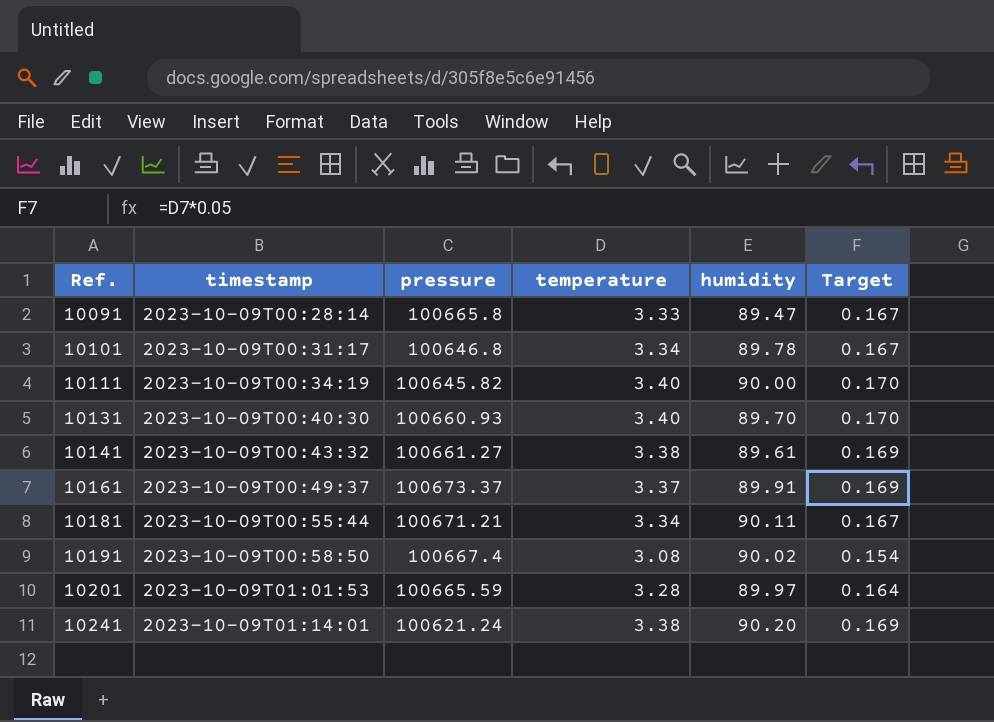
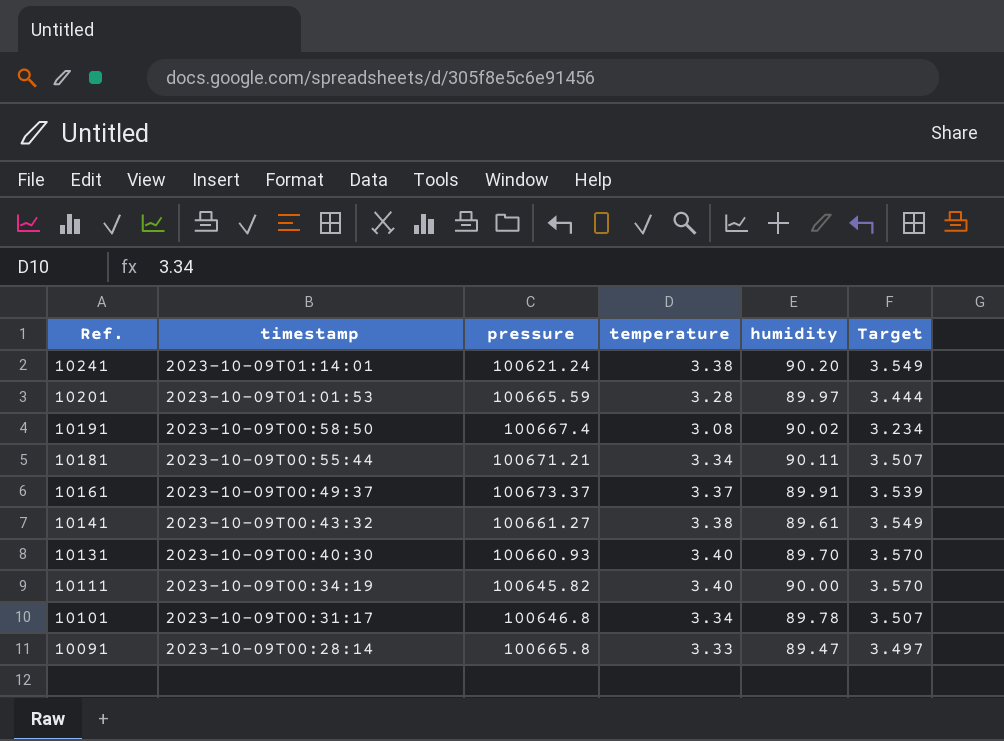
row order: Ref. ascending -> Ref. descending
column Target | formula: [temperature] * 0.05 -> [temperature] * 1.05

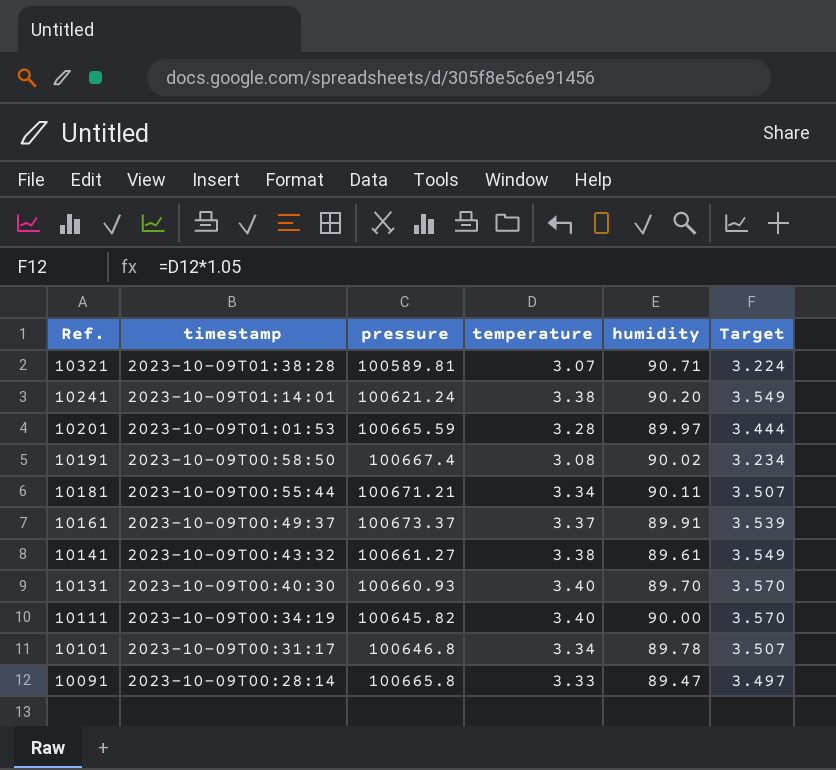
row 10321: none -> 2023-10-09T01:38:28 | 100589.81 | 3.07 | 90.71 | 3.224

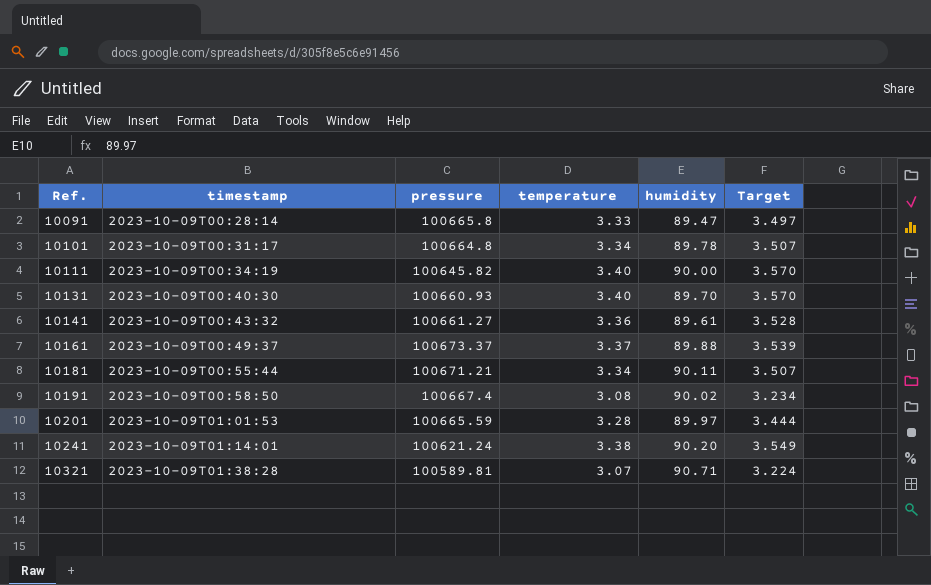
row order: Ref. descending -> Ref. ascending
10101 | pressure: 100646.8 -> 100664.8
10141 | temperature: 3.38 -> 3.36
10141 | Target: 3.549 -> 3.528
10161 | humidity: 89.91 -> 89.88

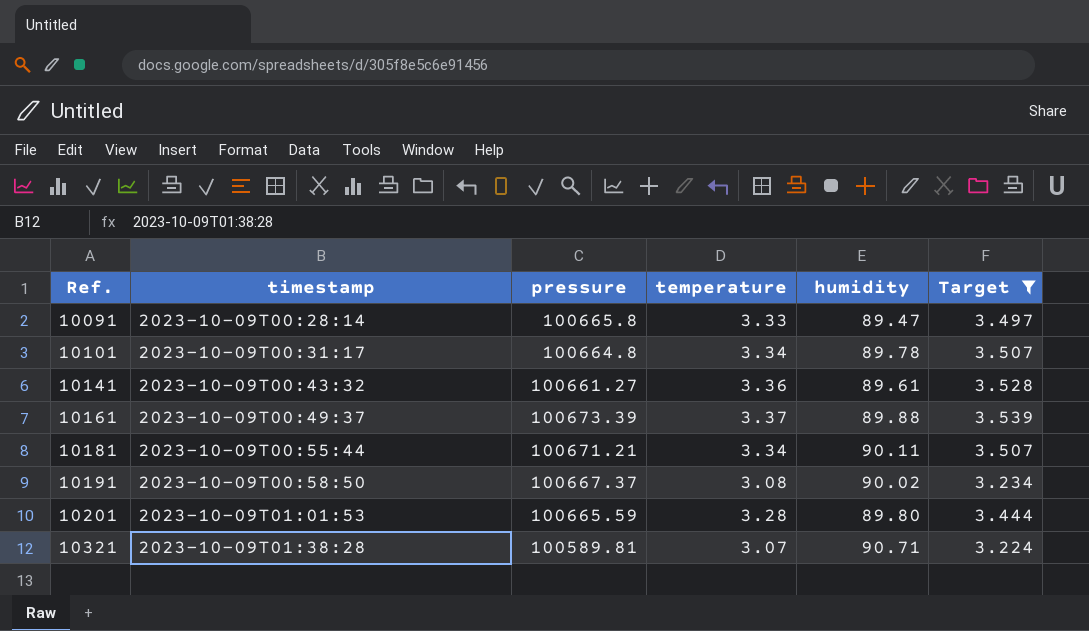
filter: none -> Target <= 3.539
10161 | pressure: 100673.37 -> 100673.39
10191 | pressure: 100667.4 -> 100667.37
10201 | humidity: 89.97 -> 89.80

